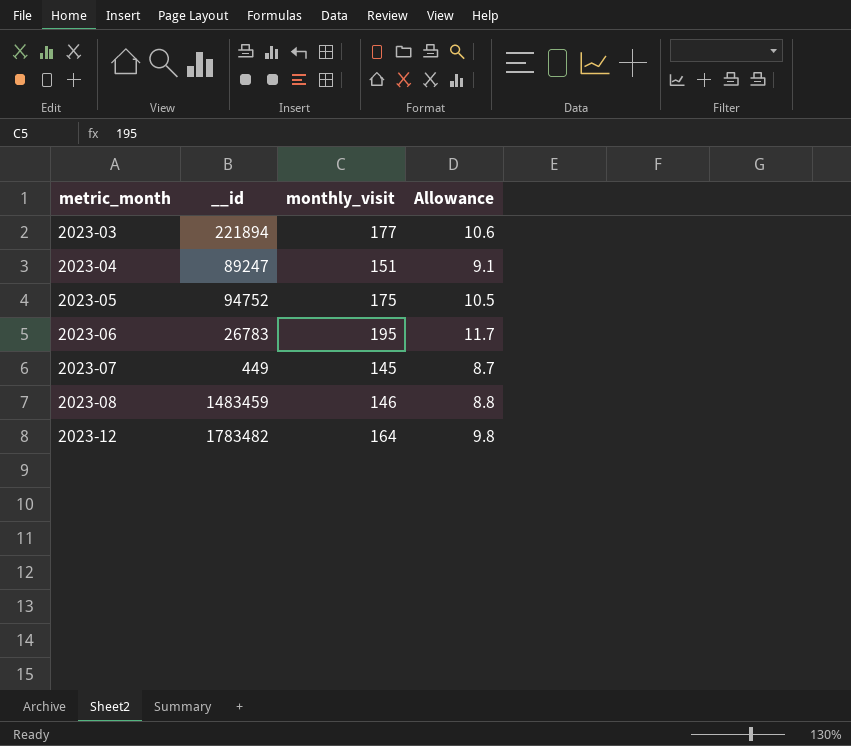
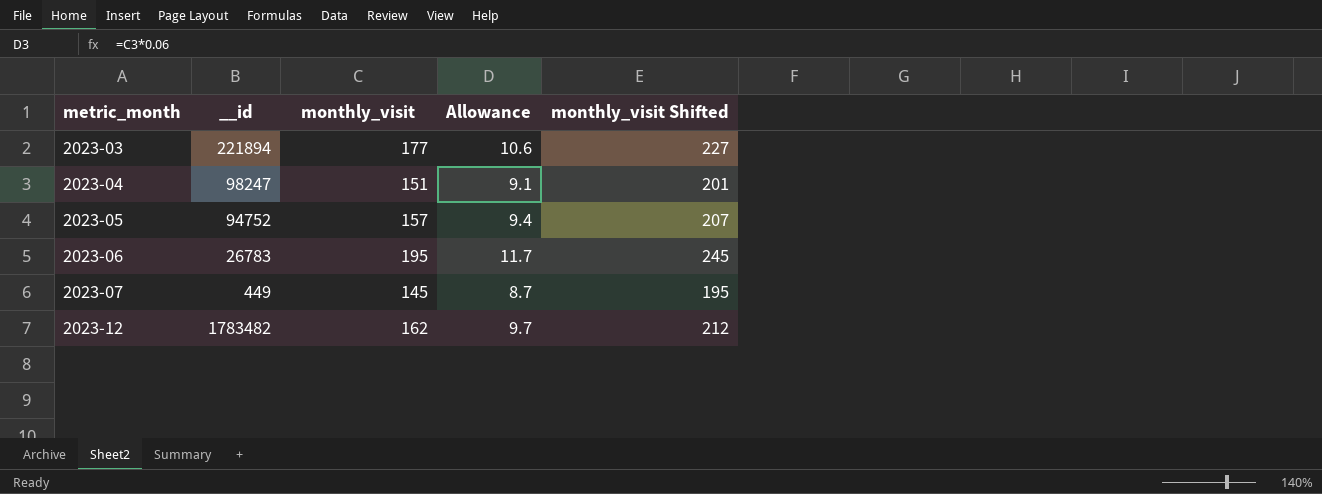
column monthly_visit Shifted | formula: none -> [monthly_visit] + 50
row 2023-08: 1483459 | 146 | 8.8 -> none
2023-04 | __id: 89247 -> 98247
2023-05 | monthly_visit: 175 -> 157
2023-05 | Allowance: 10.5 -> 9.4
2023-12 | monthly_visit: 164 -> 162
2023-12 | Allowance: 9.8 -> 9.7

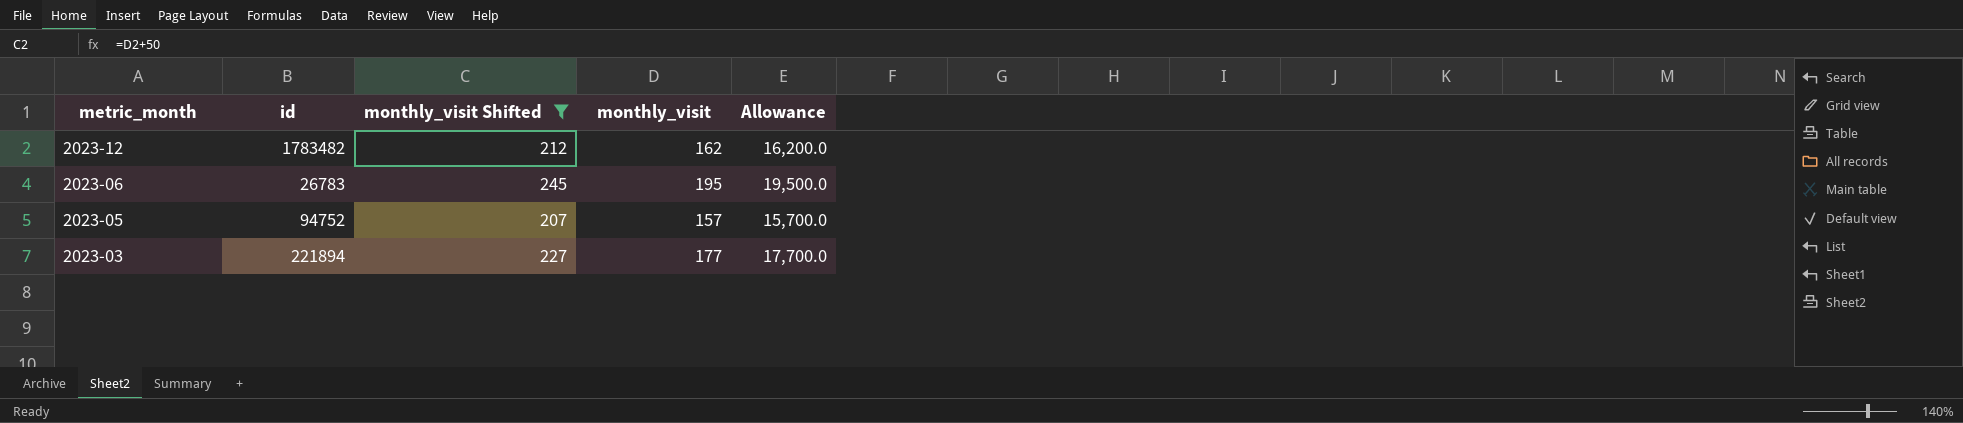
filter: none -> monthly_visit Shifted >= 207
row order: metric_month ascending -> metric_month descending
column name: __id -> id
column monthly_visit Shifted | position: 5 -> 3
column Allowance | formula: [monthly_visit] * 0.06 -> [monthly_visit] * 100

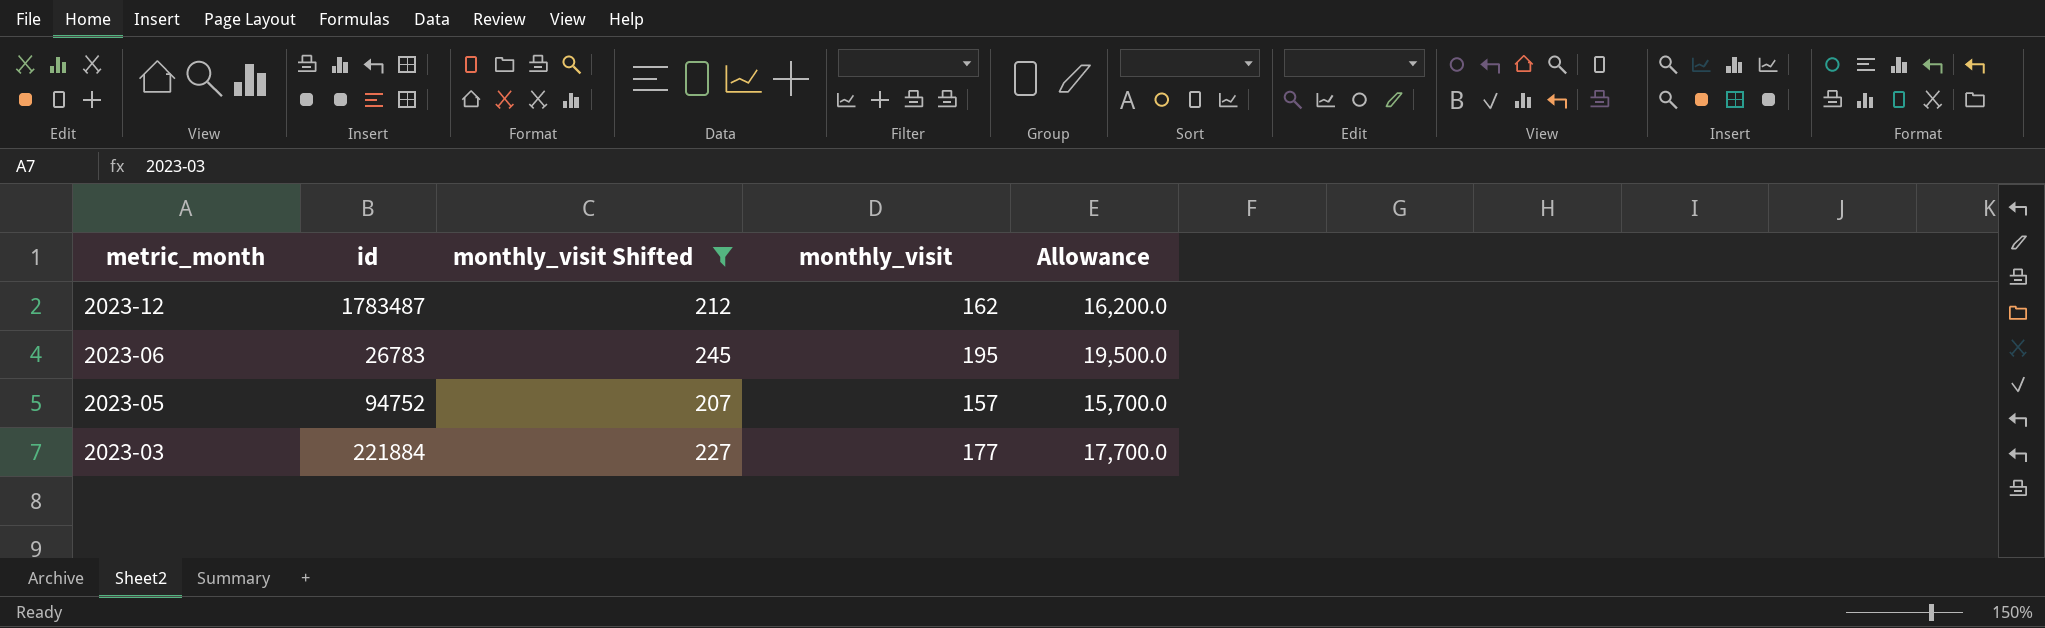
2023-12 | id: 1783482 -> 1783487
2023-03 | id: 221894 -> 221884

